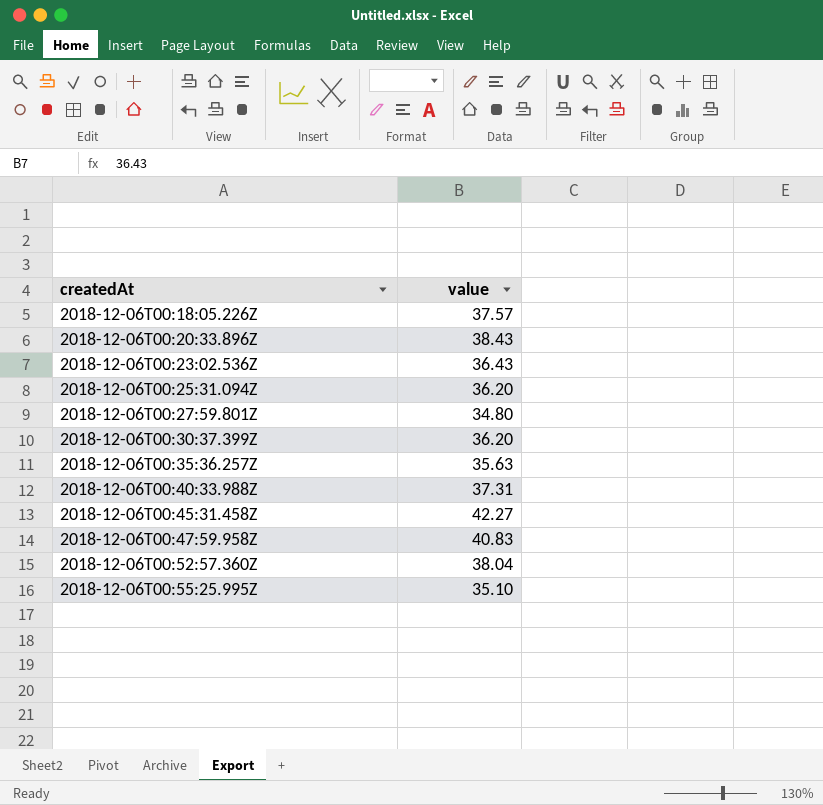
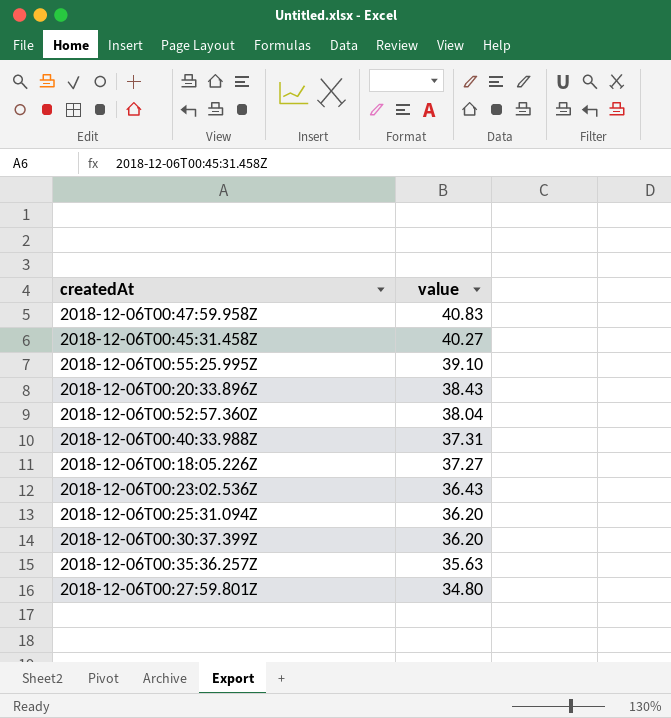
row order: createdAt ascending -> value descending
2018-12-06T00:45:31.458Z | value: 42.27 -> 40.27
2018-12-06T00:55:25.995Z | value: 35.10 -> 39.10
2018-12-06T00:18:05.226Z | value: 37.57 -> 37.27

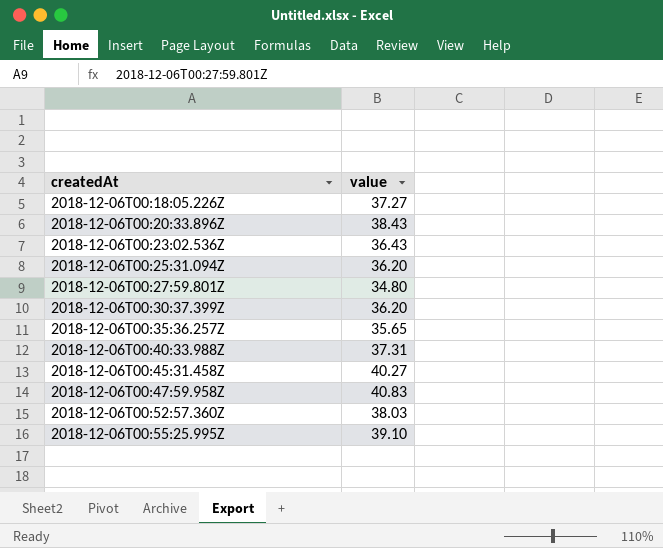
row order: value descending -> createdAt ascending
2018-12-06T00:35:36.257Z | value: 35.63 -> 35.65
2018-12-06T00:52:57.360Z | value: 38.04 -> 38.03

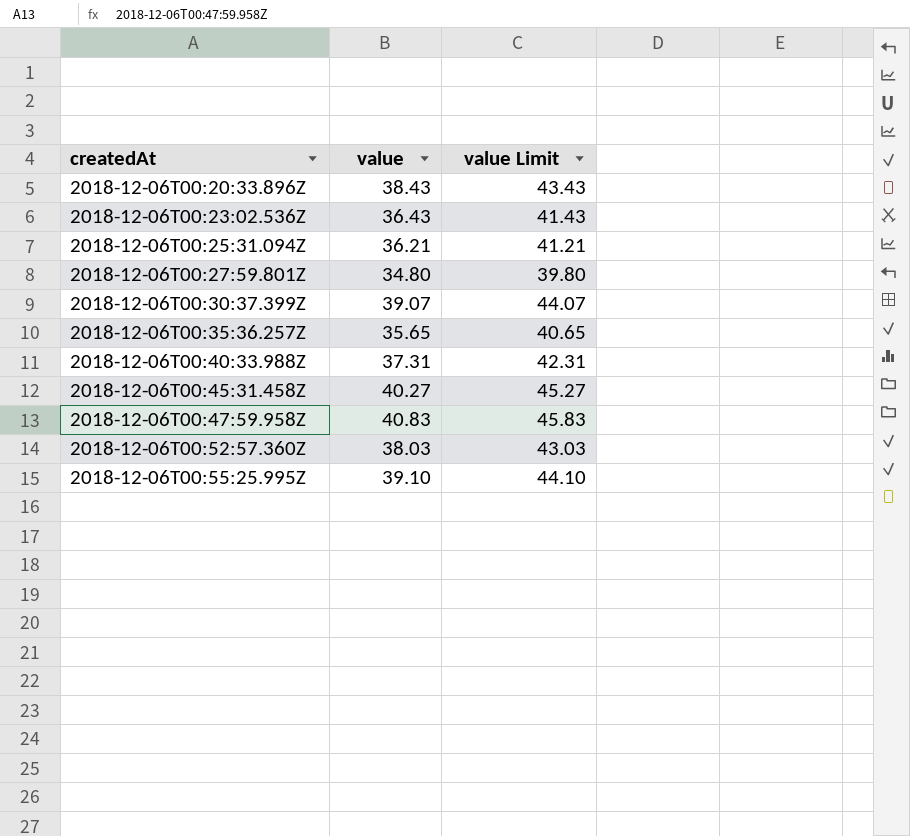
column value Limit | formula: none -> [value] + 5
row 2018-12-06T00:18:05.226Z: 37.27 -> none
2018-12-06T00:25:31.094Z | value: 36.20 -> 36.21
2018-12-06T00:30:37.399Z | value: 36.20 -> 39.07

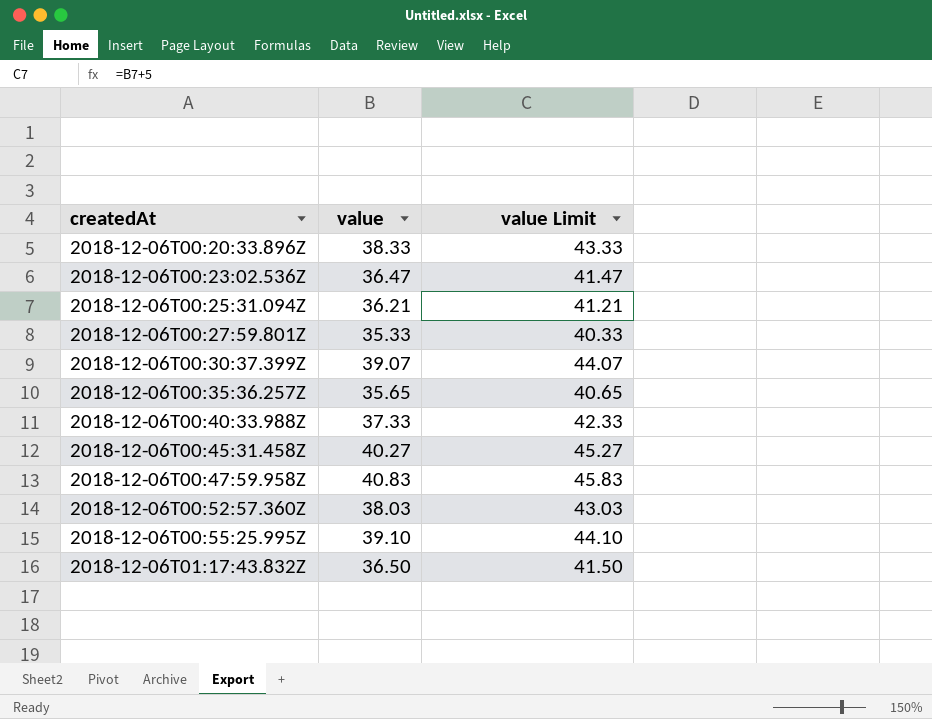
2018-12-06T00:20:33.896Z | value: 38.43 -> 38.33
2018-12-06T00:20:33.896Z | value Limit: 43.43 -> 43.33
2018-12-06T00:23:02.536Z | value: 36.43 -> 36.47
2018-12-06T00:23:02.536Z | value Limit: 41.43 -> 41.47
2018-12-06T00:27:59.801Z | value: 34.80 -> 35.33
2018-12-06T00:27:59.801Z | value Limit: 39.80 -> 40.33
2018-12-06T00:40:33.988Z | value: 37.31 -> 37.33
2018-12-06T00:40:33.988Z | value Limit: 42.31 -> 42.33
row 2018-12-06T01:17:43.832Z: none -> 36.50 | 41.50

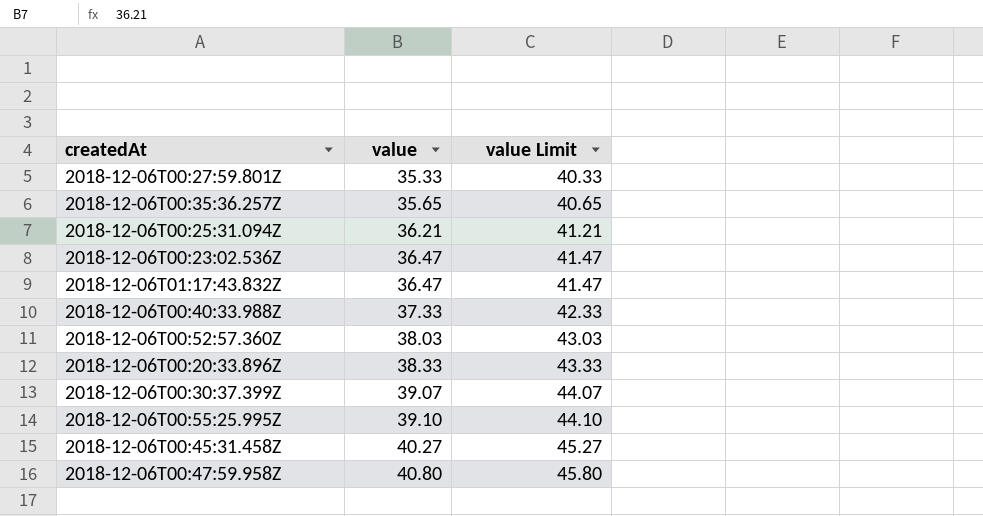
row order: createdAt ascending -> value ascending
2018-12-06T01:17:43.832Z | value: 36.50 -> 36.47
2018-12-06T01:17:43.832Z | value Limit: 41.50 -> 41.47
2018-12-06T00:47:59.958Z | value: 40.83 -> 40.80
2018-12-06T00:47:59.958Z | value Limit: 45.83 -> 45.80

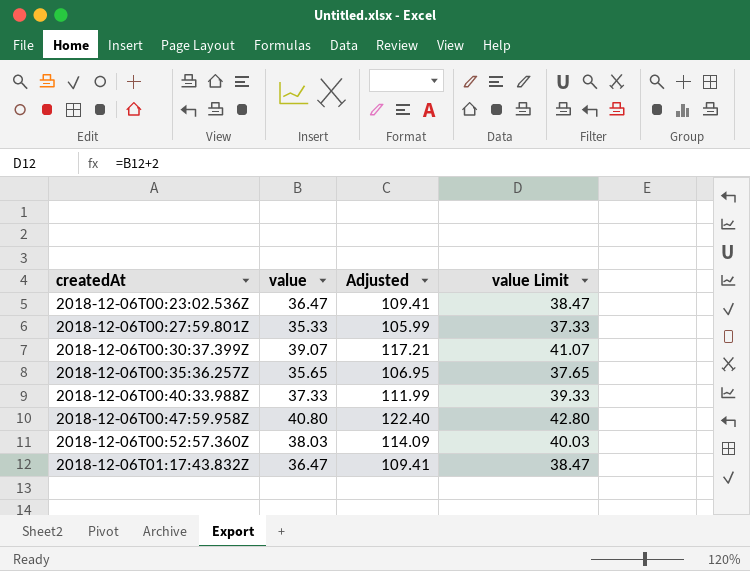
row order: value ascending -> createdAt ascending
column Adjusted | formula: none -> [value] * 3
column value Limit | formula: [value] + 5 -> [value] + 2
row 2018-12-06T00:25:31.094Z: 36.21 | 41.21 -> none
row 2018-12-06T00:20:33.896Z: 38.33 | 43.33 -> none
row 2018-12-06T00:55:25.995Z: 39.10 | 44.10 -> none
row 2018-12-06T00:45:31.458Z: 40.27 | 45.27 -> none

